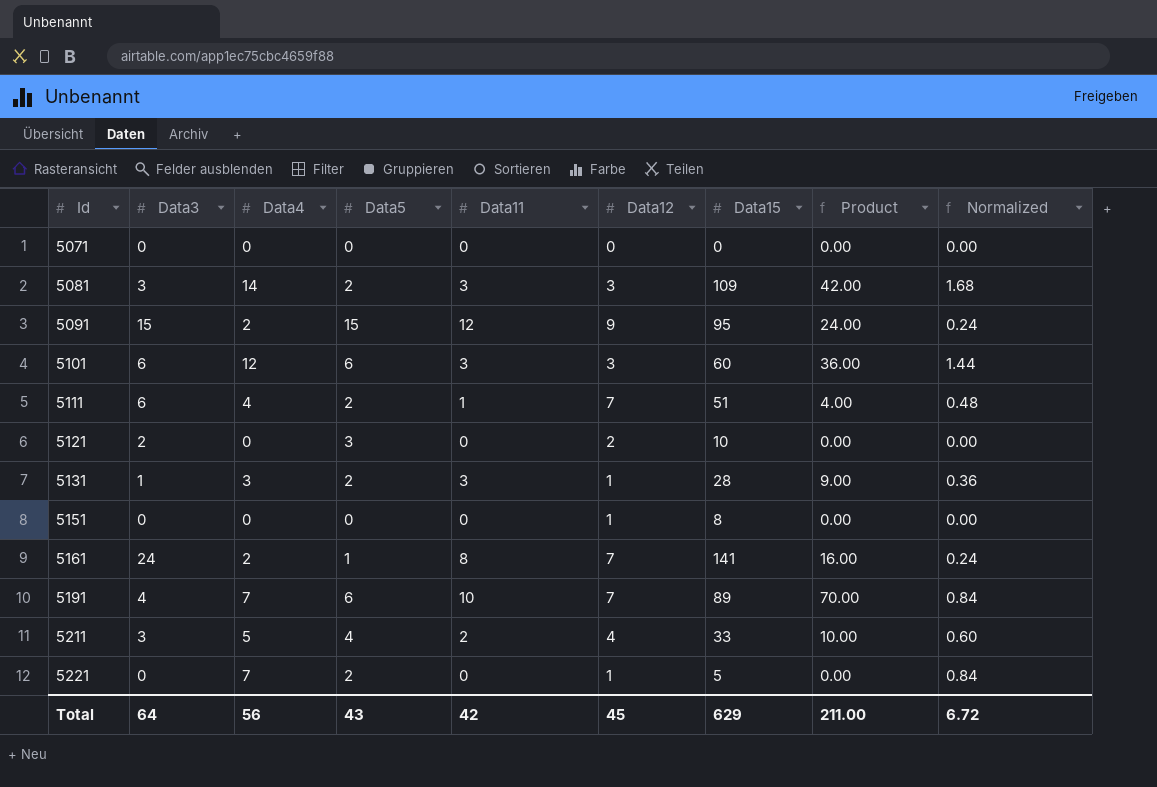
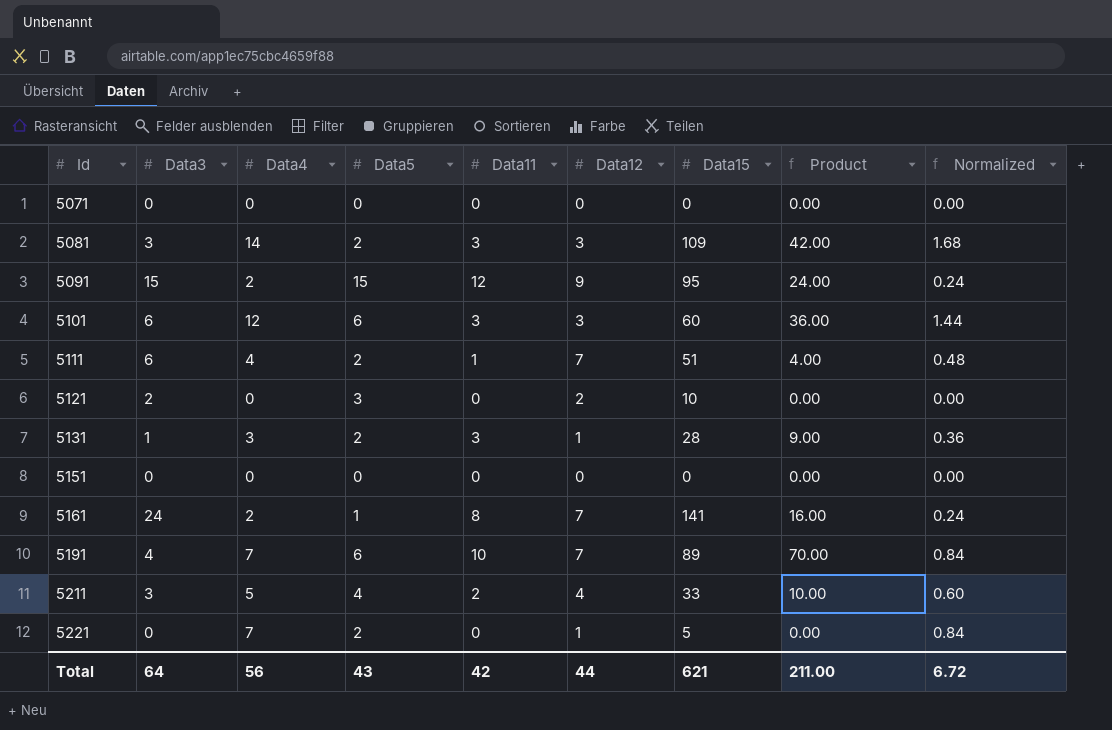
5151 | Data12: 1 -> 0
5151 | Data15: 8 -> 0
Total | Data12: 45 -> 44
Total | Data15: 629 -> 621

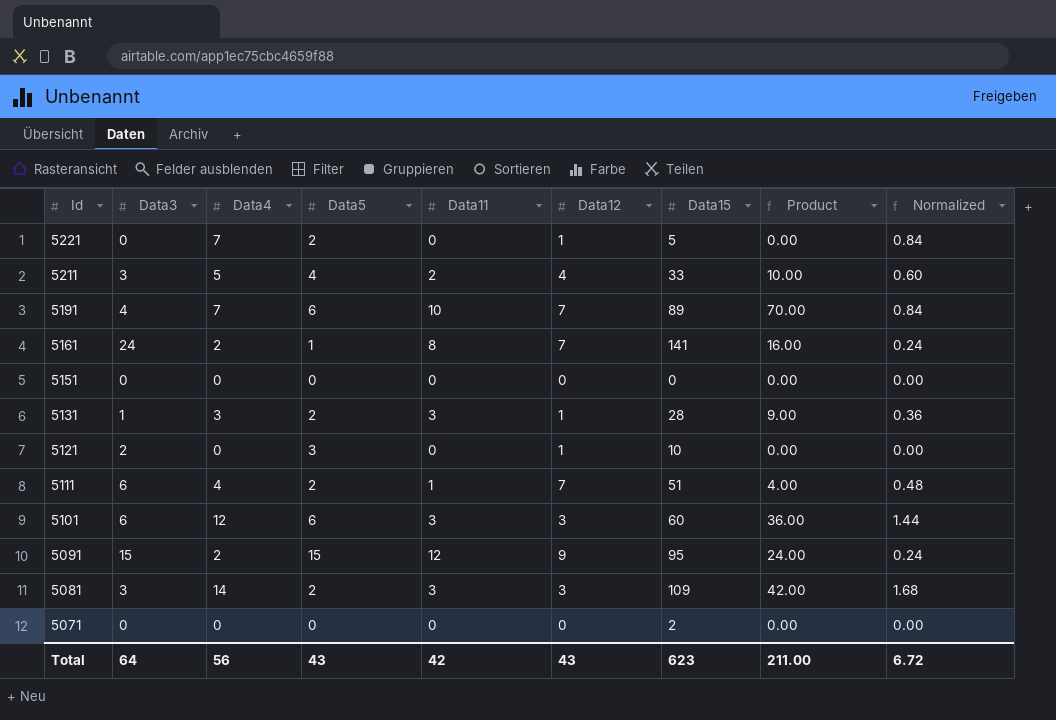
row order: Id ascending -> Id descending
5121 | Data12: 2 -> 1
5071 | Data15: 0 -> 2
Total | Data12: 44 -> 43
Total | Data15: 621 -> 623

